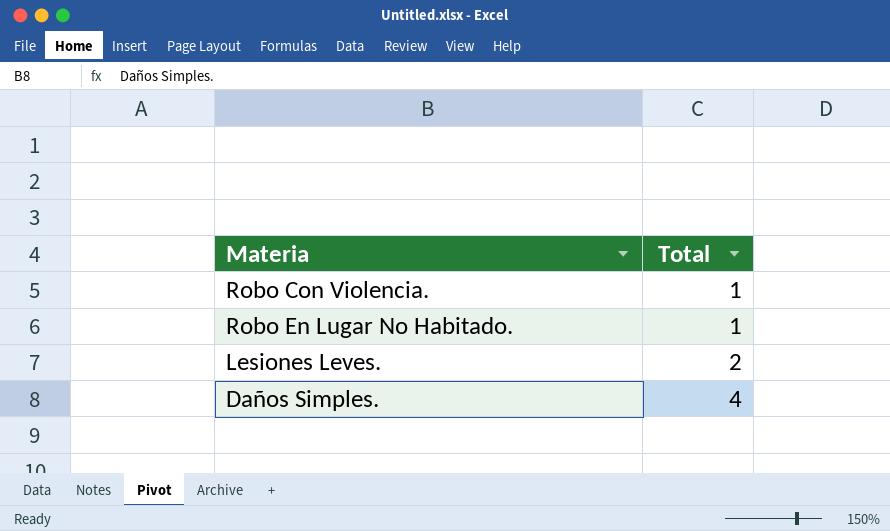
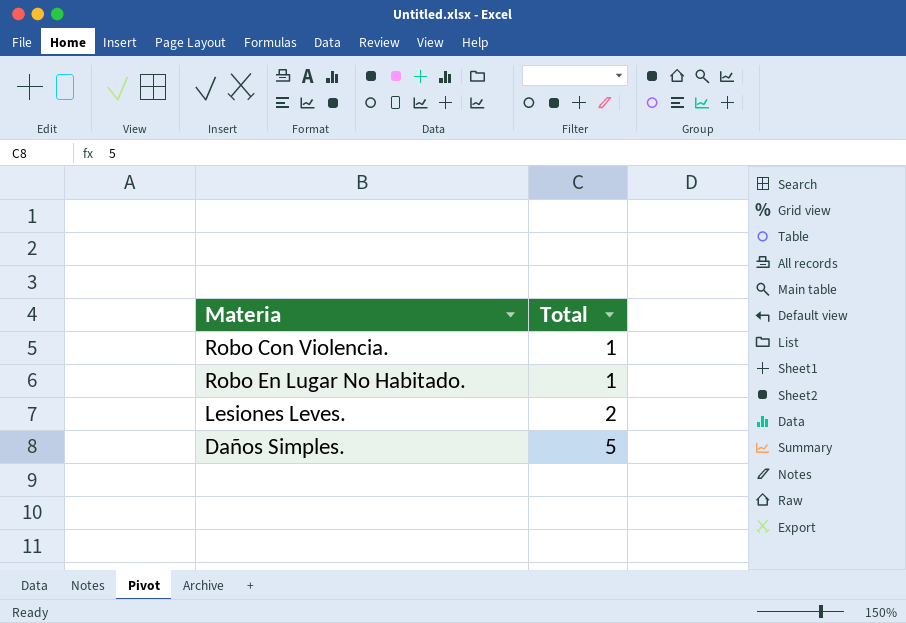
Daños Simples. | Total: 4 -> 5

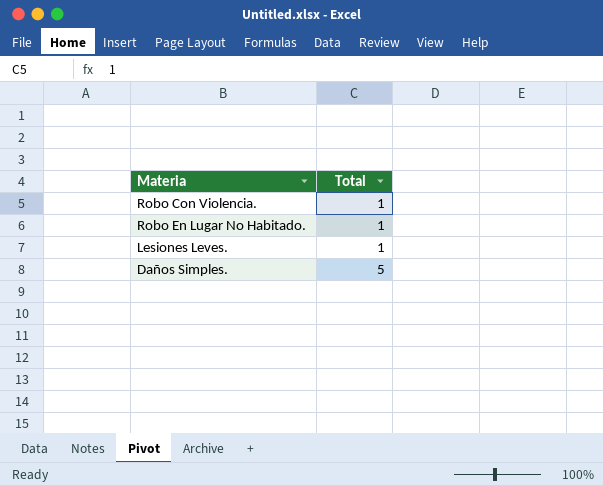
Lesiones Leves. | Total: 2 -> 1

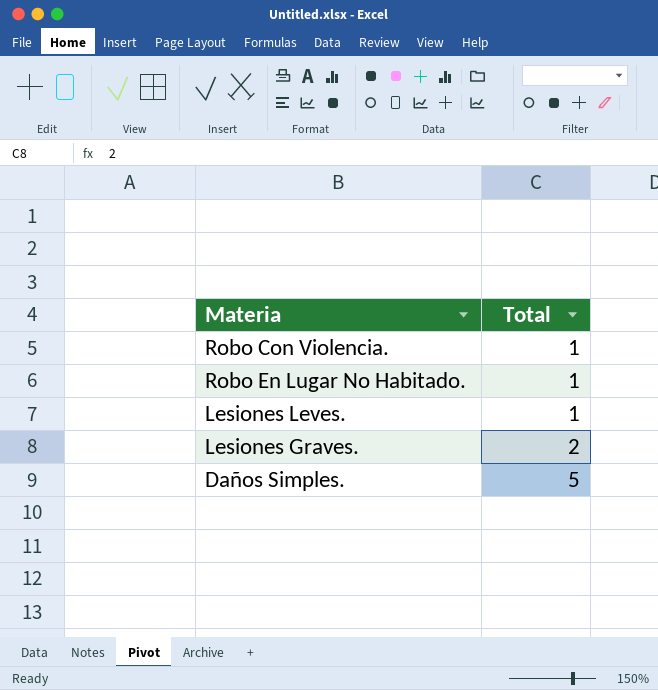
row Lesiones Graves.: none -> 2

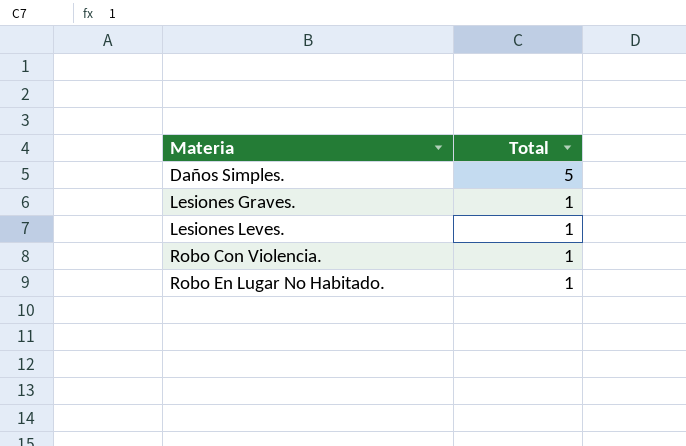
row order: Total ascending -> Materia ascending
Lesiones Graves. | Total: 2 -> 1

